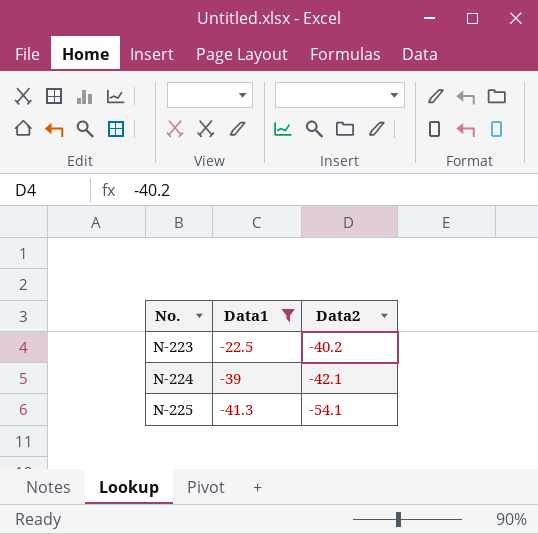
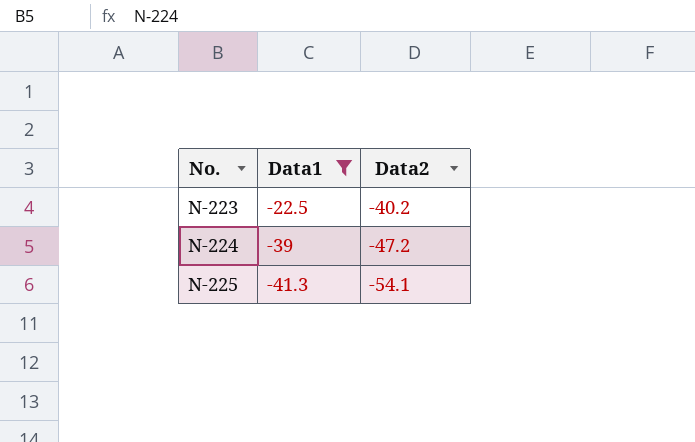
N-224 | Data2: -42.1 -> -47.2

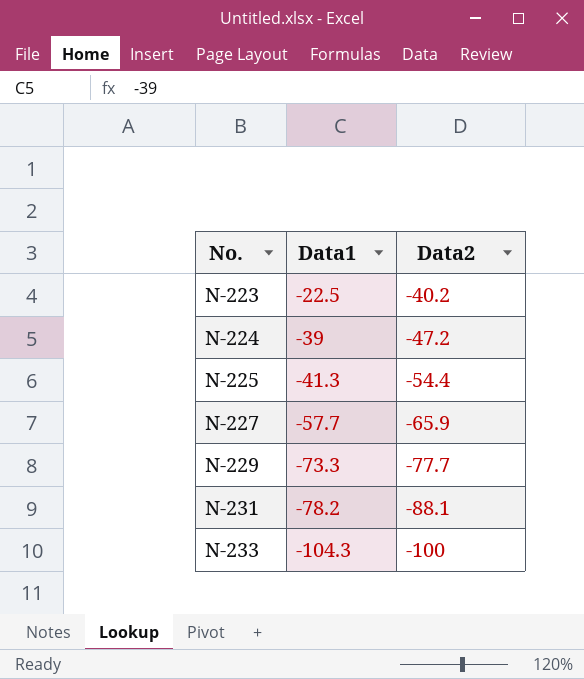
filter: Data1 >= -41.3 -> none
N-225 | Data2: -54.1 -> -54.4

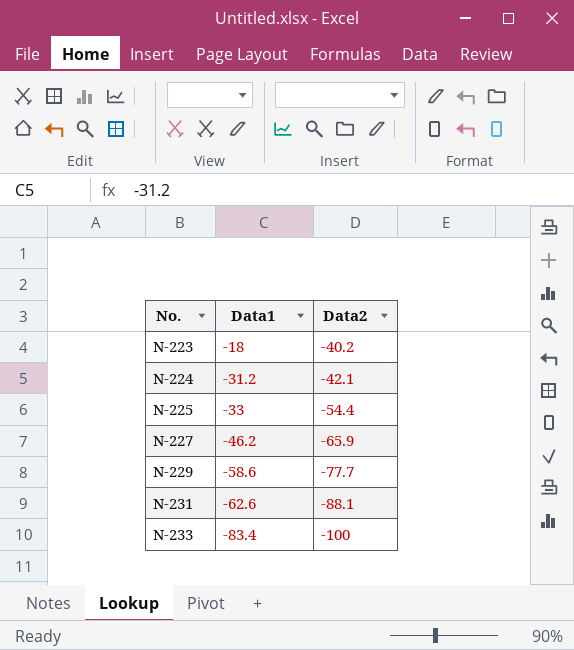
N-223 | Data1: -22.5 -> -18
N-224 | Data1: -39 -> -31.2
N-224 | Data2: -47.2 -> -42.1
N-225 | Data1: -41.3 -> -33
N-227 | Data1: -57.7 -> -46.2
N-229 | Data1: -73.3 -> -58.6
N-231 | Data1: -78.2 -> -62.6
N-233 | Data1: -104.3 -> -83.4

